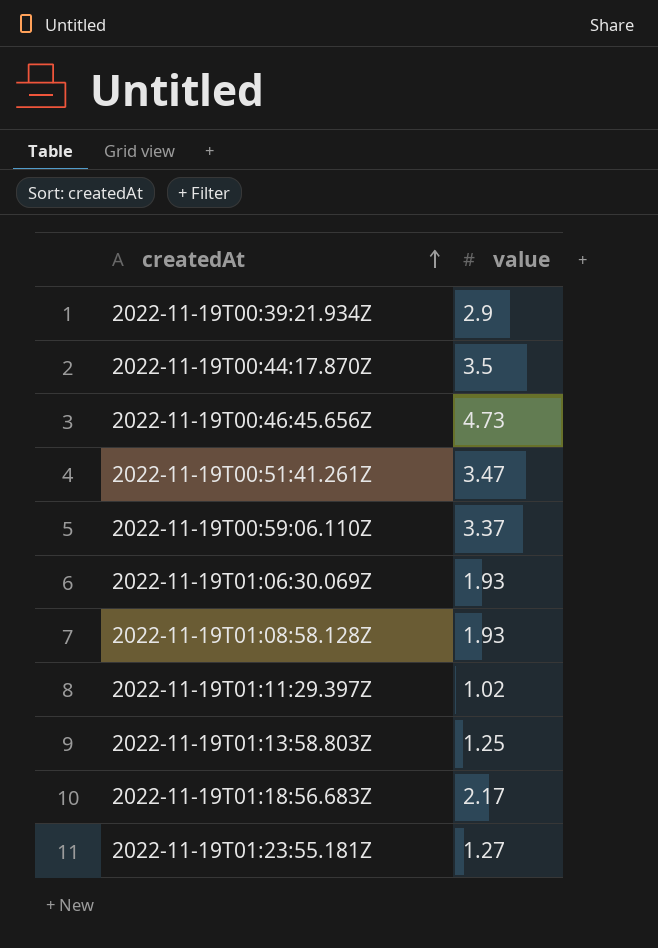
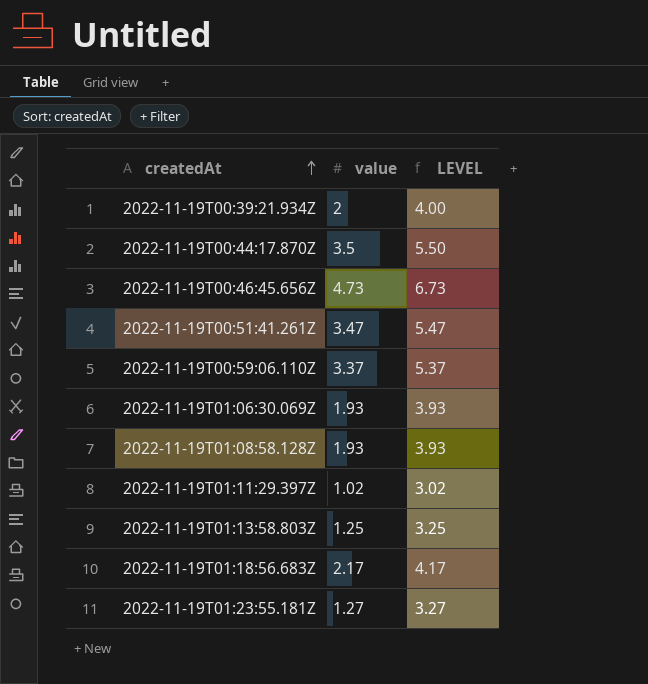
column LEVEL | formula: none -> [value] + 2
2022-11-19T00:39:21.934Z | value: 2.9 -> 2

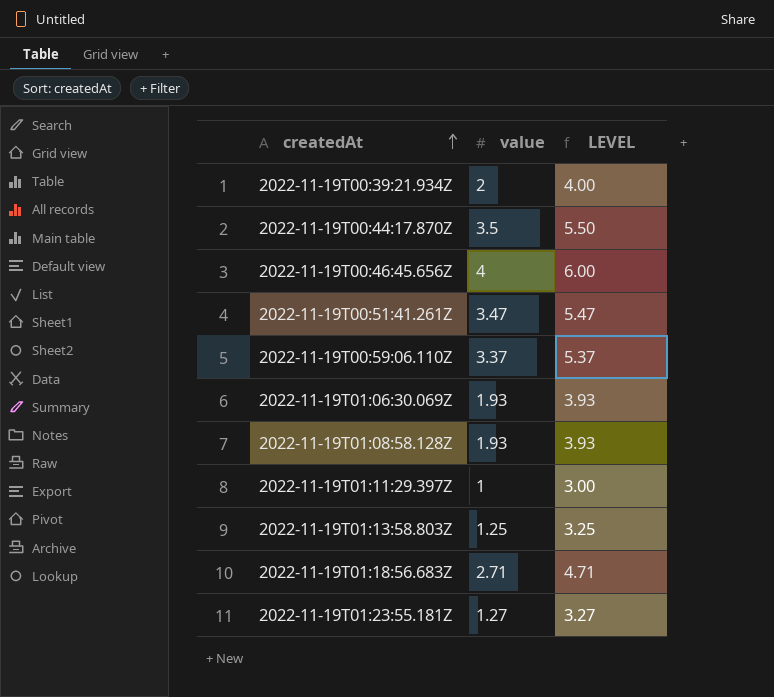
2022-11-19T00:46:45.656Z | value: 4.73 -> 4
2022-11-19T00:46:45.656Z | LEVEL: 6.73 -> 6.00
2022-11-19T01:11:29.397Z | value: 1.02 -> 1
2022-11-19T01:11:29.397Z | LEVEL: 3.02 -> 3.00
2022-11-19T01:18:56.683Z | value: 2.17 -> 2.71
2022-11-19T01:18:56.683Z | LEVEL: 4.17 -> 4.71

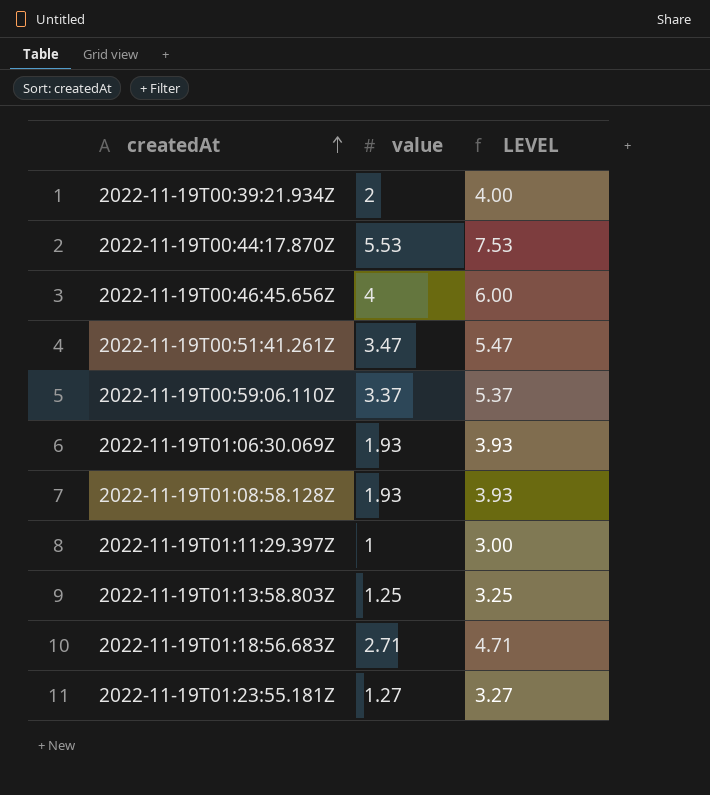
2022-11-19T00:44:17.870Z | value: 3.5 -> 5.53
2022-11-19T00:44:17.870Z | LEVEL: 5.50 -> 7.53

